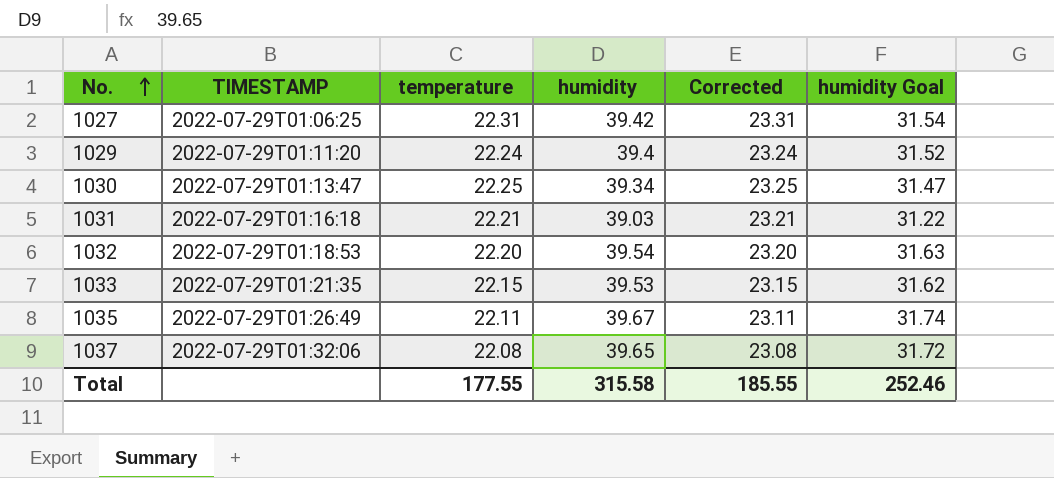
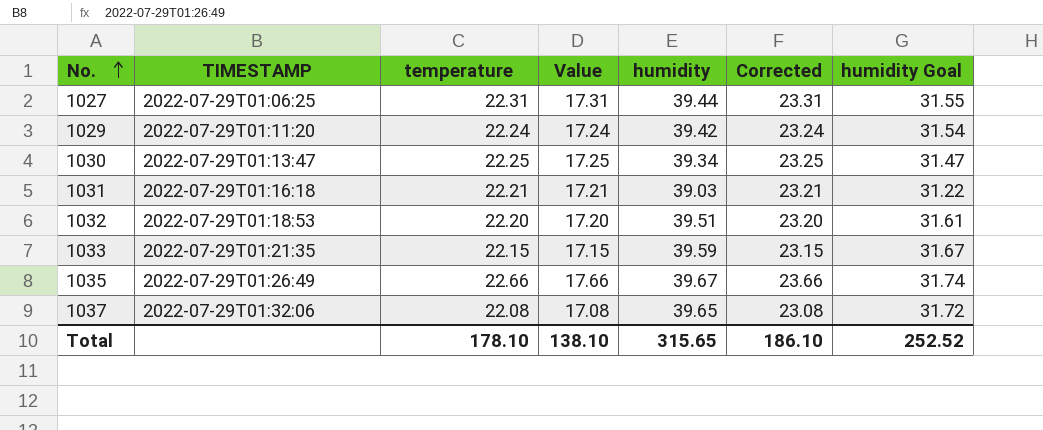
column Value | formula: none -> [temperature] - 5
1027 | humidity: 39.42 -> 39.44
1027 | humidity Goal: 31.54 -> 31.55
1029 | humidity: 39.4 -> 39.42
1029 | humidity Goal: 31.52 -> 31.54
1032 | humidity: 39.54 -> 39.51
1032 | humidity Goal: 31.63 -> 31.61
1033 | humidity: 39.53 -> 39.59
1033 | humidity Goal: 31.62 -> 31.67
1035 | temperature: 22.11 -> 22.66
1035 | Corrected: 23.11 -> 23.66
Total | temperature: 177.55 -> 178.10
Total | humidity: 315.58 -> 315.65
Total | Corrected: 185.55 -> 186.10
Total | humidity Goal: 252.46 -> 252.52

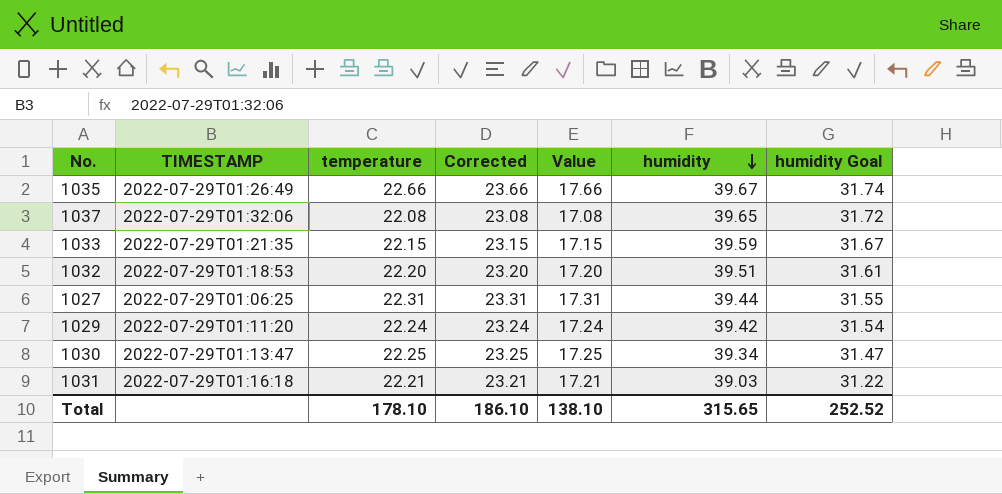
row order: No. ascending -> humidity descending
column Corrected | position: 6 -> 4

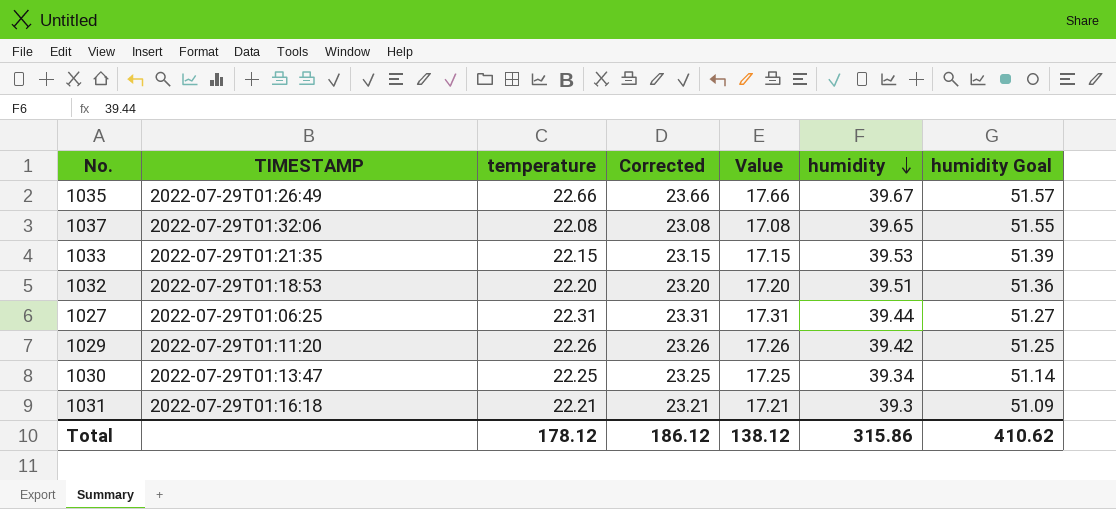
column humidity Goal | formula: [humidity] * 0.8 -> [humidity] * 1.3
1033 | humidity: 39.59 -> 39.53
1029 | temperature: 22.24 -> 22.26
1029 | Corrected: 23.24 -> 23.26
1029 | Value: 17.24 -> 17.26
1031 | humidity: 39.03 -> 39.3
Total | temperature: 178.10 -> 178.12
Total | Corrected: 186.10 -> 186.12
Total | Value: 138.10 -> 138.12
Total | humidity: 315.65 -> 315.86
Total | humidity Goal: 252.52 -> 410.62

